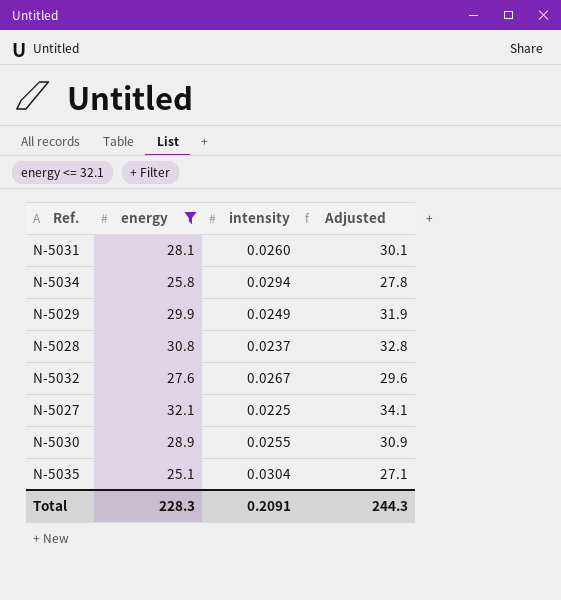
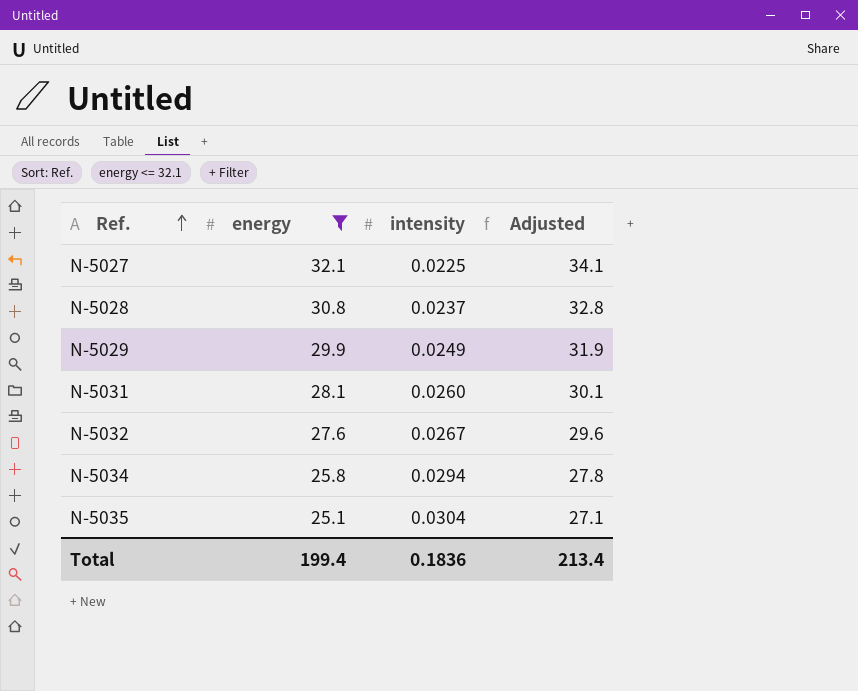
row order: none -> Ref. ascending
row N-5030: 28.9 | 0.0255 | 30.9 -> none
Total | energy: 228.3 -> 199.4
Total | intensity: 0.2091 -> 0.1836
Total | Adjusted: 244.3 -> 213.4

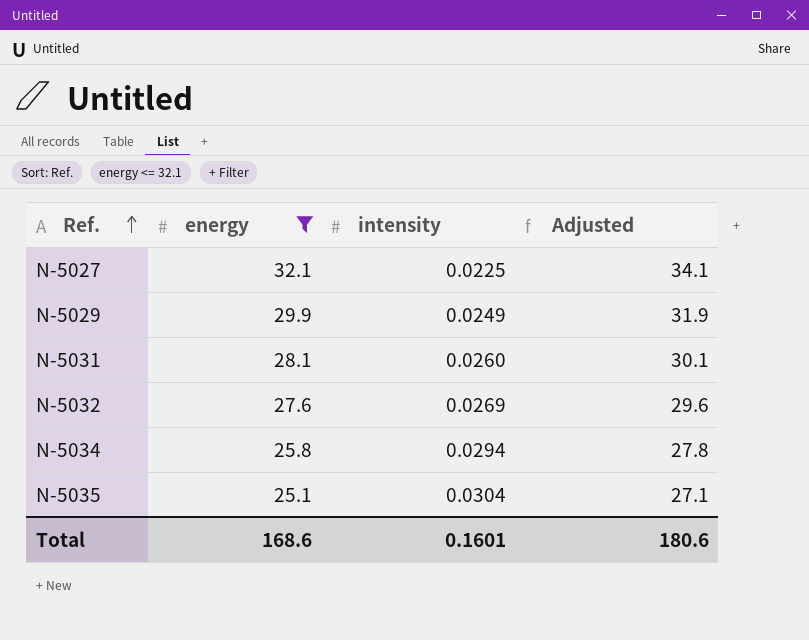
row N-5028: 30.8 | 0.0237 | 32.8 -> none
N-5032 | intensity: 0.0267 -> 0.0269
Total | energy: 199.4 -> 168.6
Total | intensity: 0.1836 -> 0.1601
Total | Adjusted: 213.4 -> 180.6

